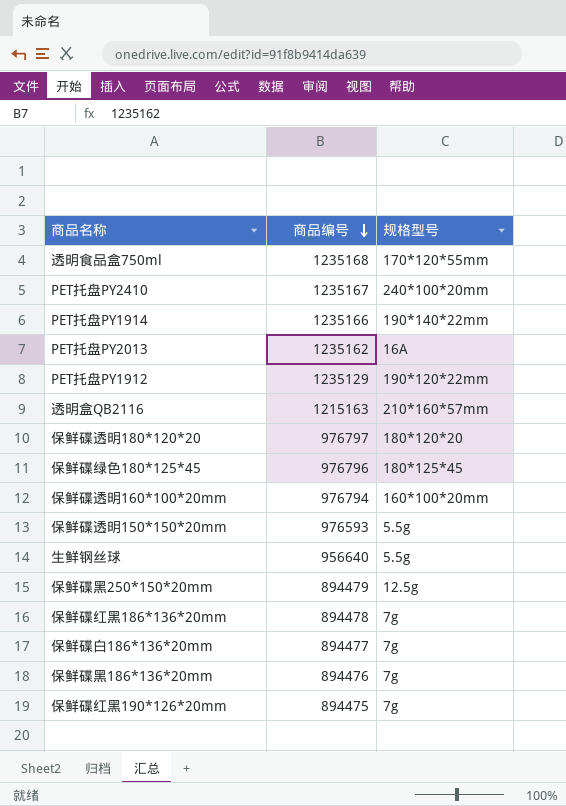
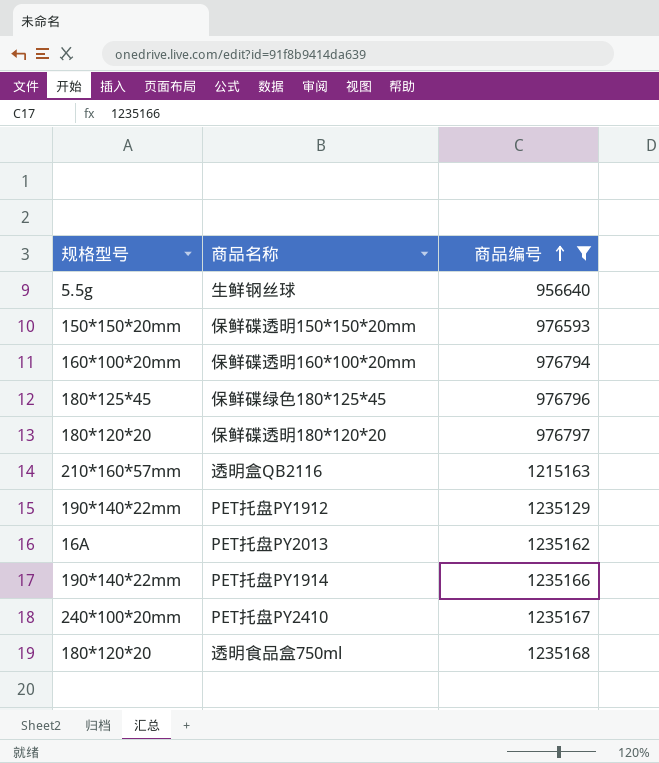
filter: none -> 商品编号 >= 956640
row order: 商品编号 descending -> 商品编号 ascending
column 规格型号 | position: 3 -> 1
保鲜碟透明150*150*20mm | 规格型号: 5.5g -> 150*150*20mm
PET托盘PY1912 | 规格型号: 190*120*22mm -> 190*140*22mm
透明食品盒750ml | 规格型号: 170*120*55mm -> 180*120*20

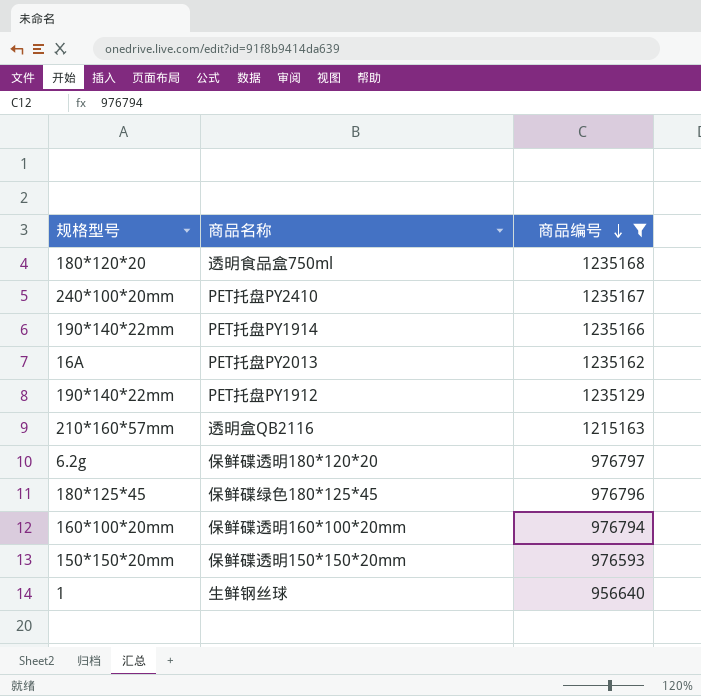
row order: 商品编号 ascending -> 商品编号 descending
保鲜碟透明180*120*20 | 规格型号: 180*120*20 -> 6.2g
生鲜钢丝球 | 规格型号: 5.5g -> 1

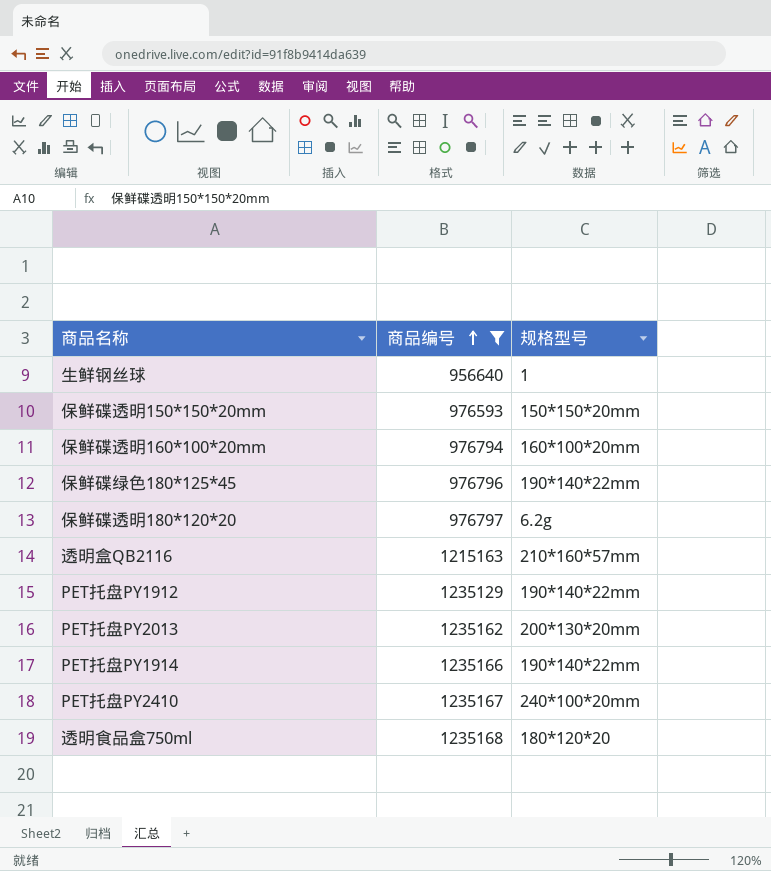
row order: 商品编号 descending -> 商品编号 ascending
column 规格型号 | position: 1 -> 3
保鲜碟绿色180*125*45 | 规格型号: 180*125*45 -> 190*140*22mm
PET托盘PY2013 | 规格型号: 16A -> 200*130*20mm

